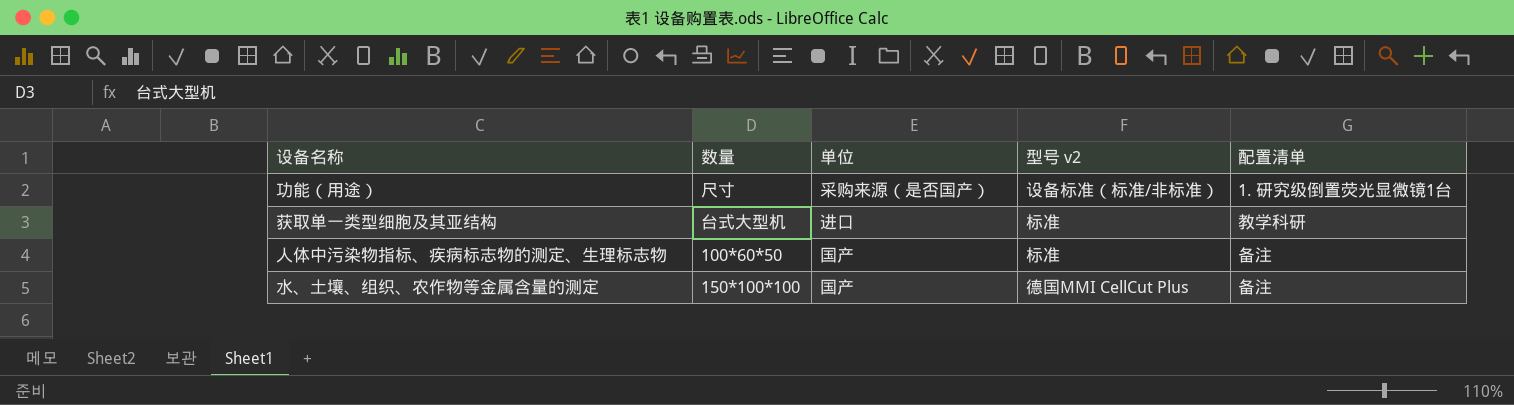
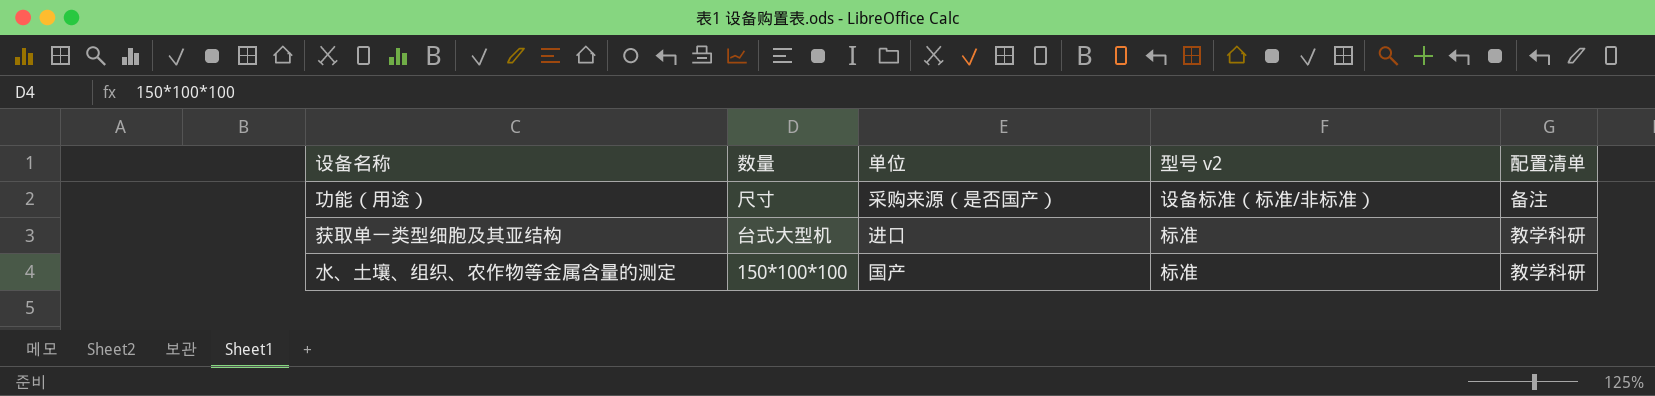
row 人体中污染物指标、疾病标志物的测定、生理标志物: 100*60*50 | 国产 | 标准 | 备注 -> none
功能（用途） | 配置清单: 1. 研究级倒置荧光显微镜1台 -> 备注
水、土壤、组织、农作物等金属含量的测定 | 型号 v2: 德国MMI CellCut Plus -> 标准
水、土壤、组织、农作物等金属含量的测定 | 配置清单: 备注 -> 教学科研

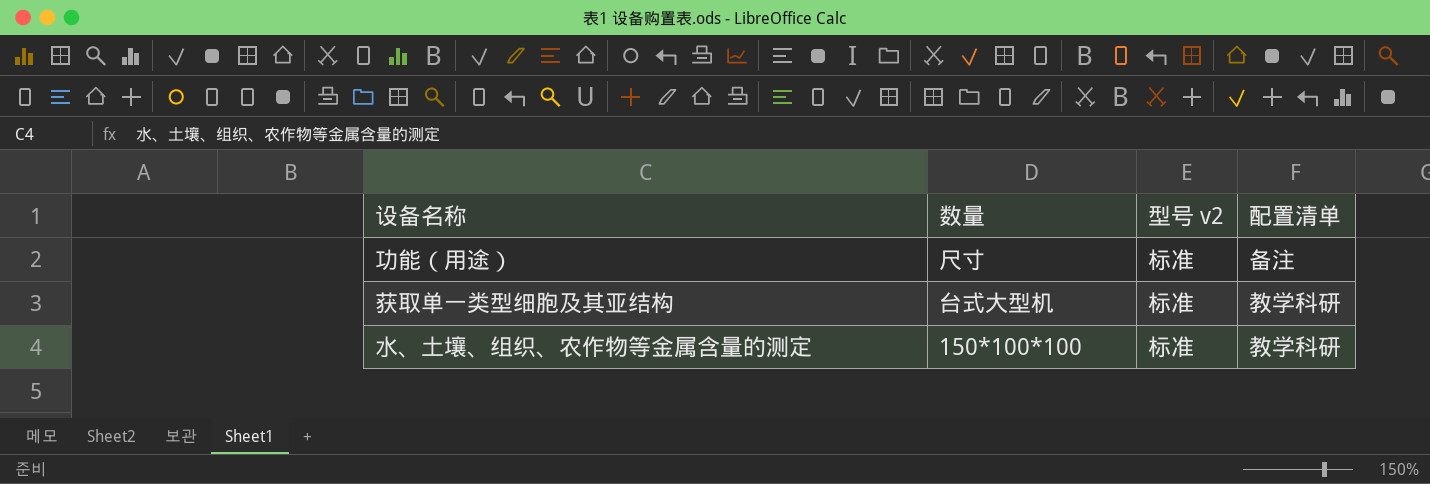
column 单位 | position: 3 -> none
功能（用途） | 型号 v2: 设备标准（标准/非标准） -> 标准

